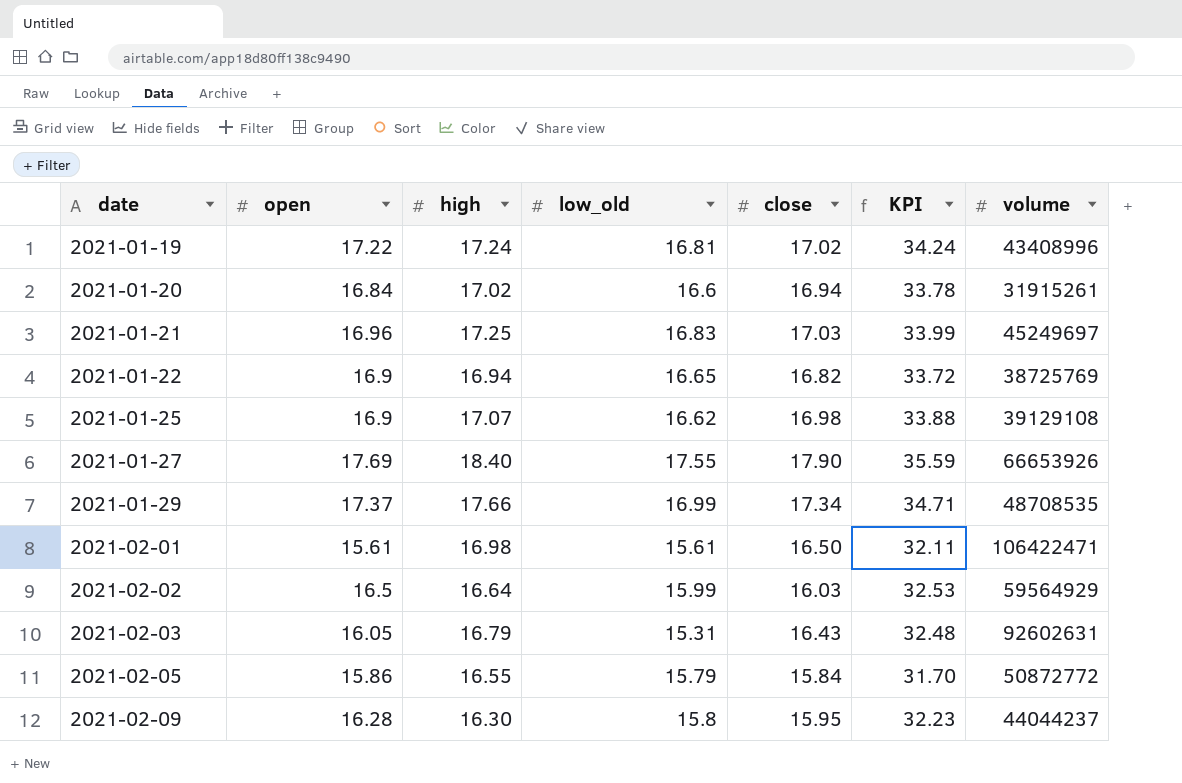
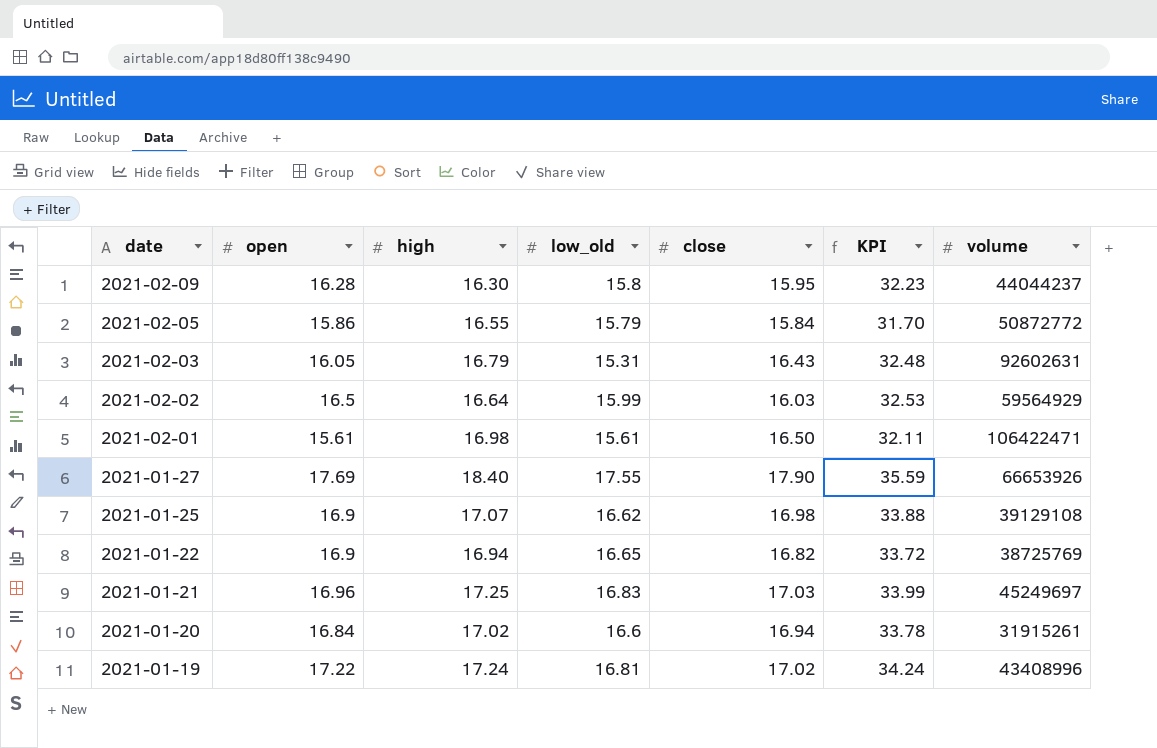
row order: date ascending -> date descending
row 2021-01-29: 17.37 | 17.66 | 16.99 | 17.34 | 34.71 | 48708535 -> none

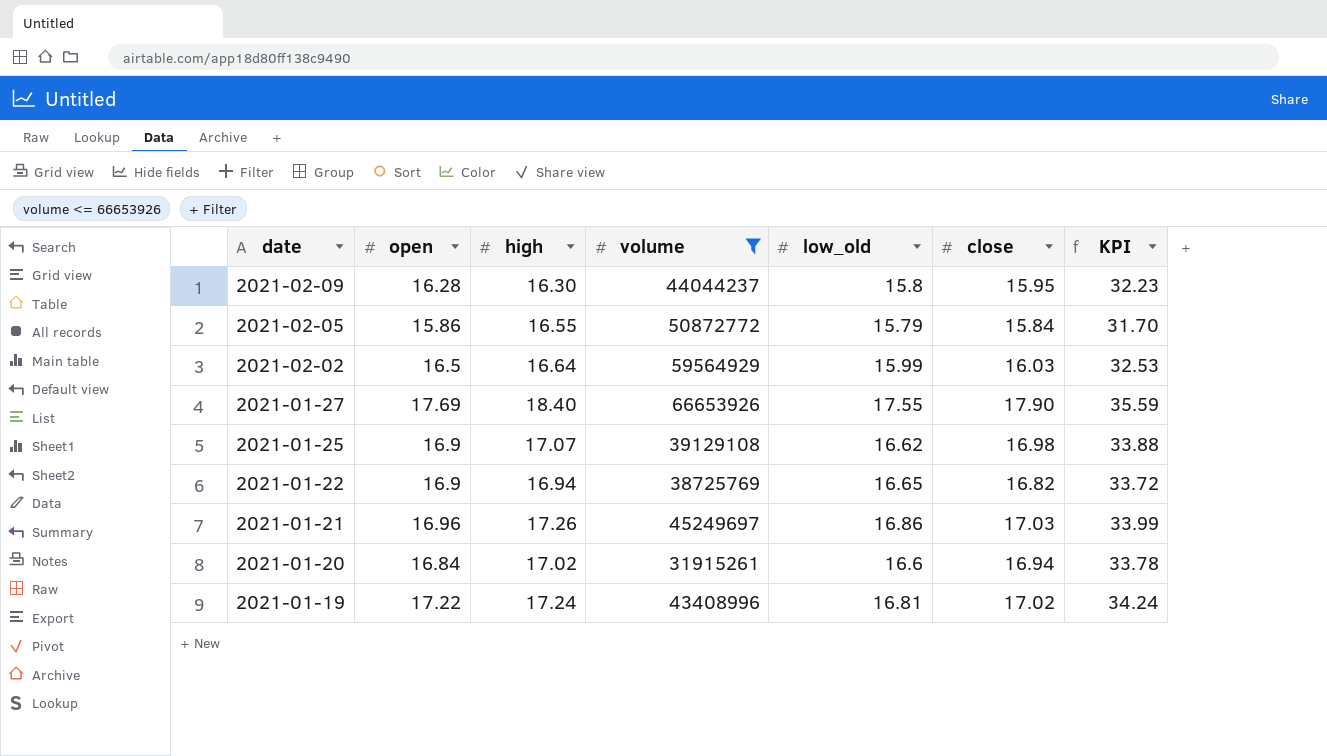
filter: none -> volume <= 66653926
column volume | position: 7 -> 4
2021-01-21 | high: 17.25 -> 17.26
2021-01-21 | low_old: 16.83 -> 16.86

